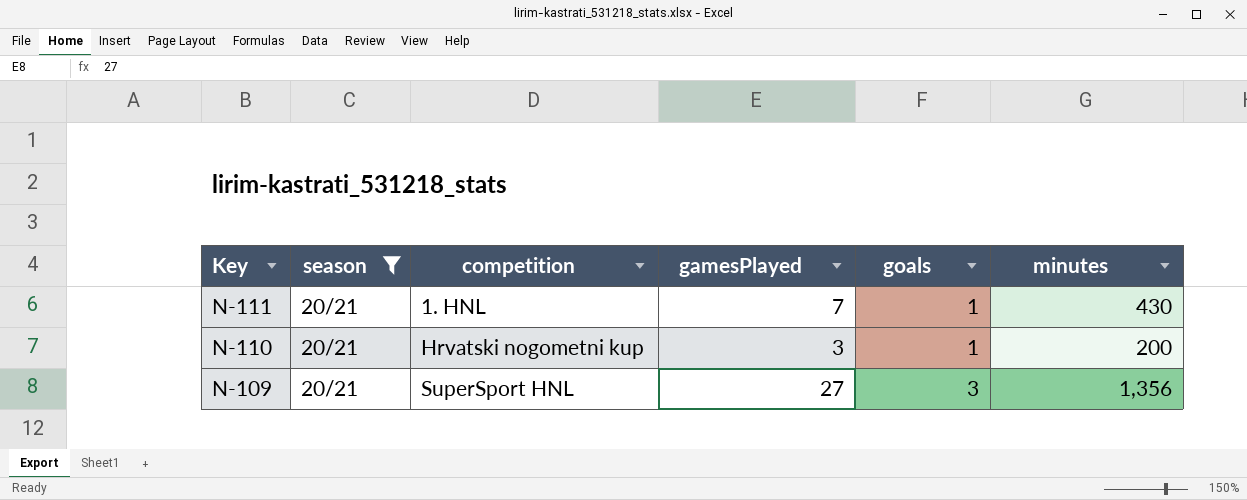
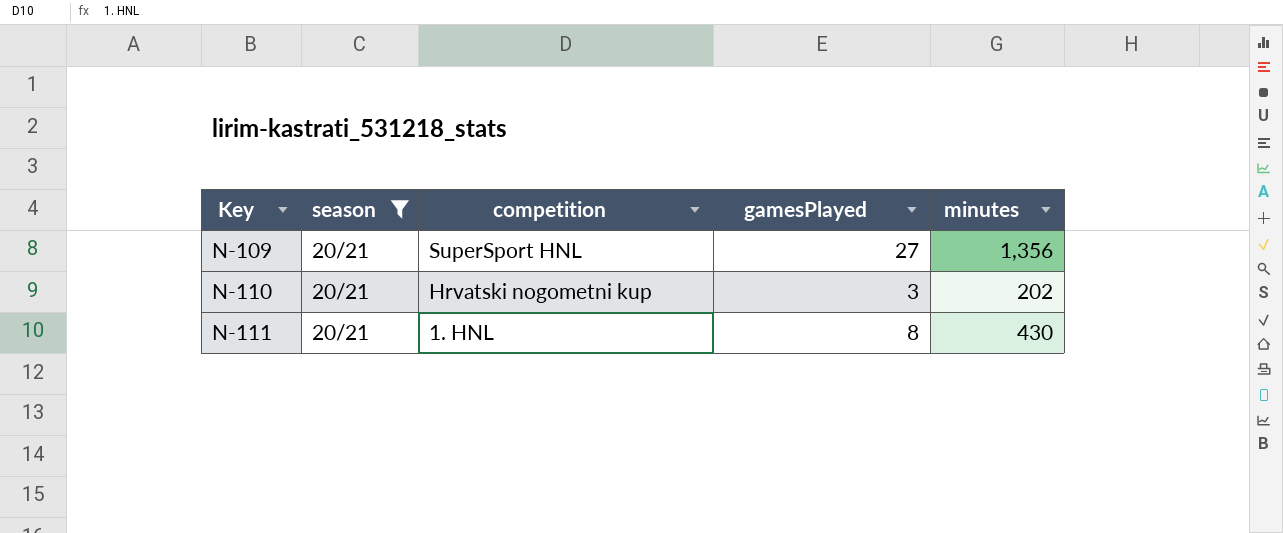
row order: Key descending -> Key ascending
column goals | position: 5 -> none
N-110 | minutes: 200 -> 202
N-111 | gamesPlayed: 7 -> 8

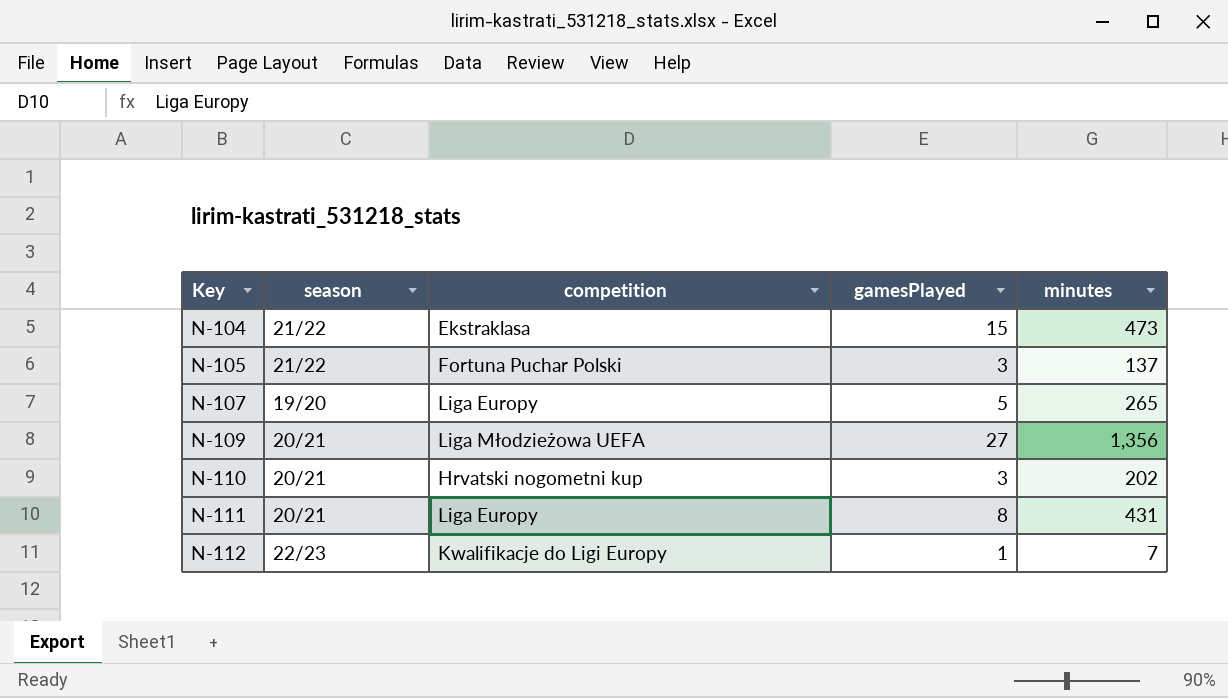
filter: season = 20/21 -> none
N-109 | competition: SuperSport HNL -> Liga Młodzieżowa UEFA
N-111 | competition: 1. HNL -> Liga Europy
N-111 | minutes: 430 -> 431

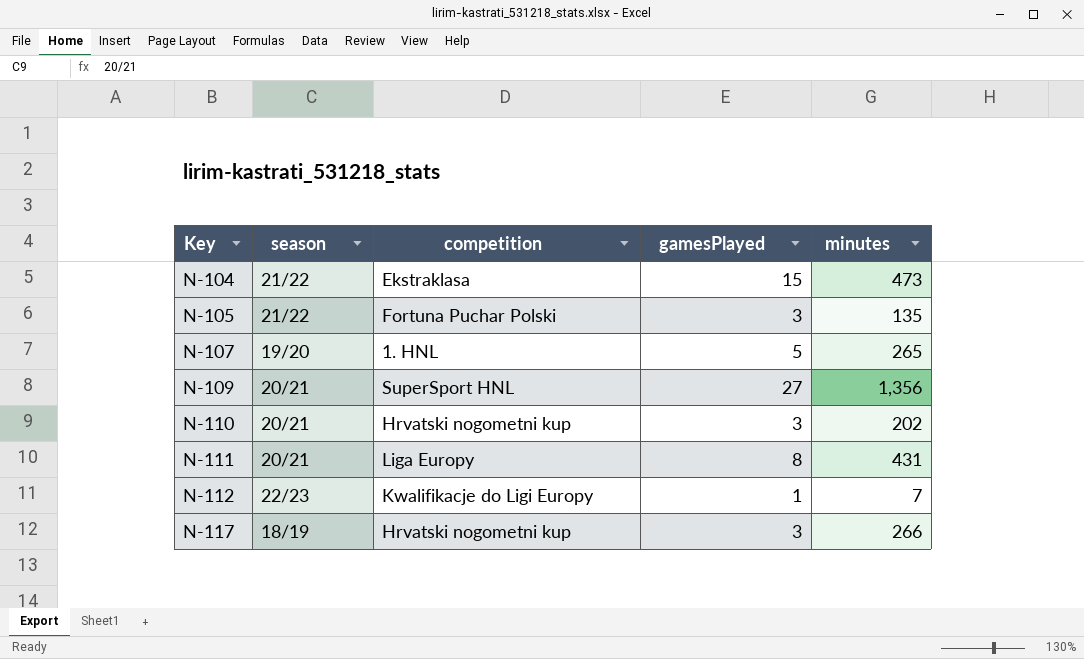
N-105 | minutes: 137 -> 135
N-107 | competition: Liga Europy -> 1. HNL
N-109 | competition: Liga Młodzieżowa UEFA -> SuperSport HNL
row N-117: none -> 18/19 | Hrvatski nogometni kup | 3 | 266

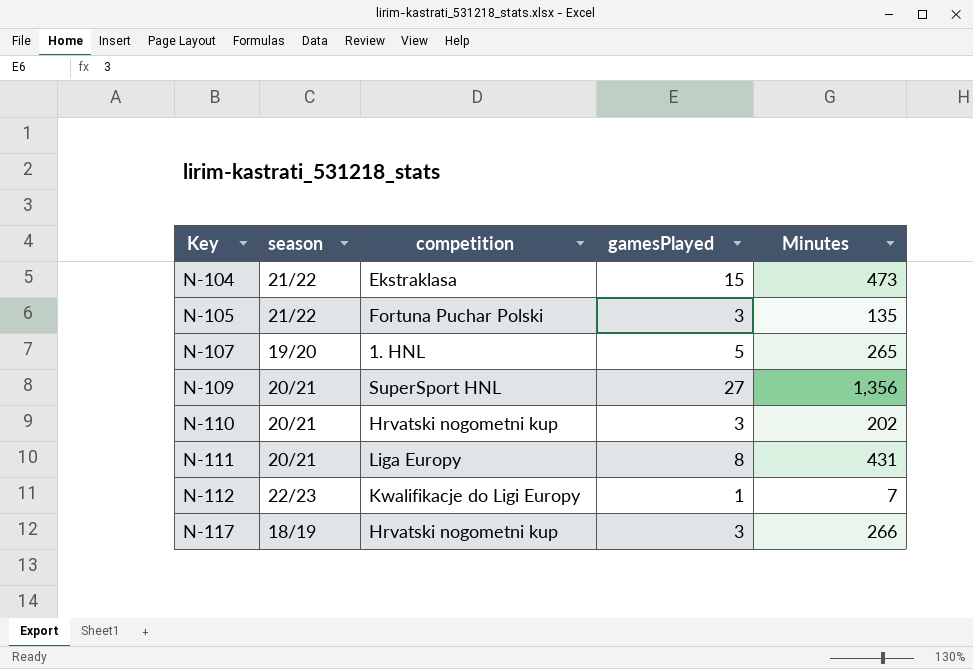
column name: minutes -> Minutes

